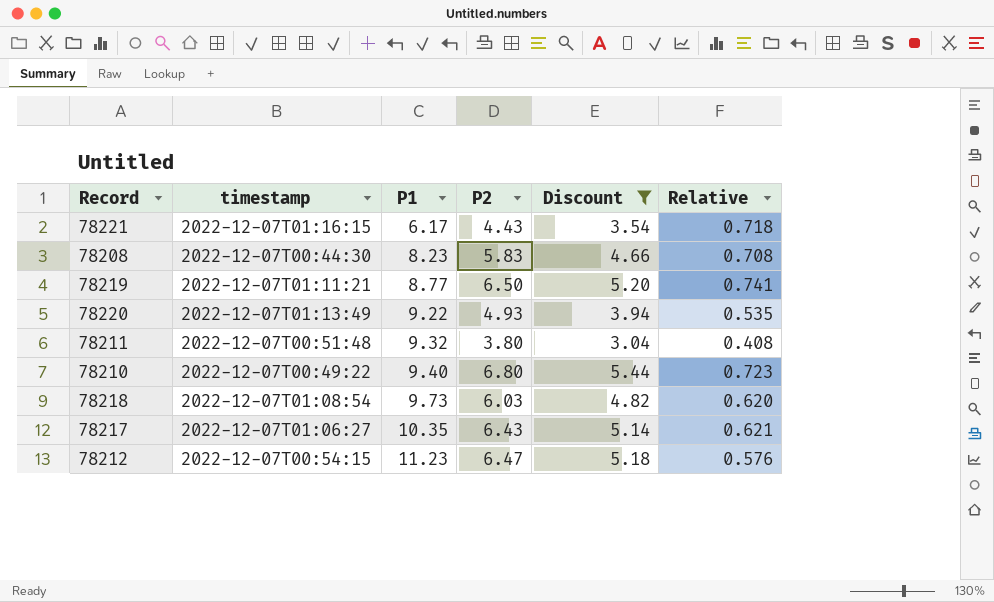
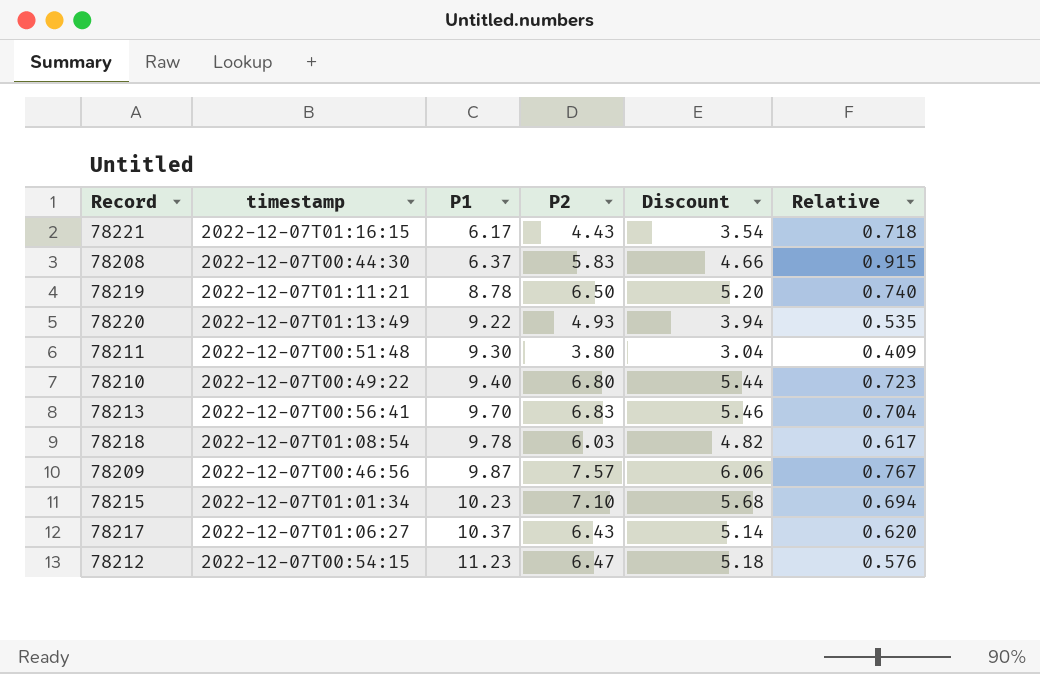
filter: Discount <= 5.44 -> none
78208 | P1: 8.23 -> 6.37
78208 | Relative: 0.708 -> 0.915
78219 | P1: 8.77 -> 8.78
78219 | Relative: 0.741 -> 0.740
78211 | P1: 9.32 -> 9.30
78211 | Relative: 0.408 -> 0.409
78218 | P1: 9.73 -> 9.78
78218 | Relative: 0.620 -> 0.617
78217 | P1: 10.35 -> 10.37
78217 | Relative: 0.621 -> 0.620

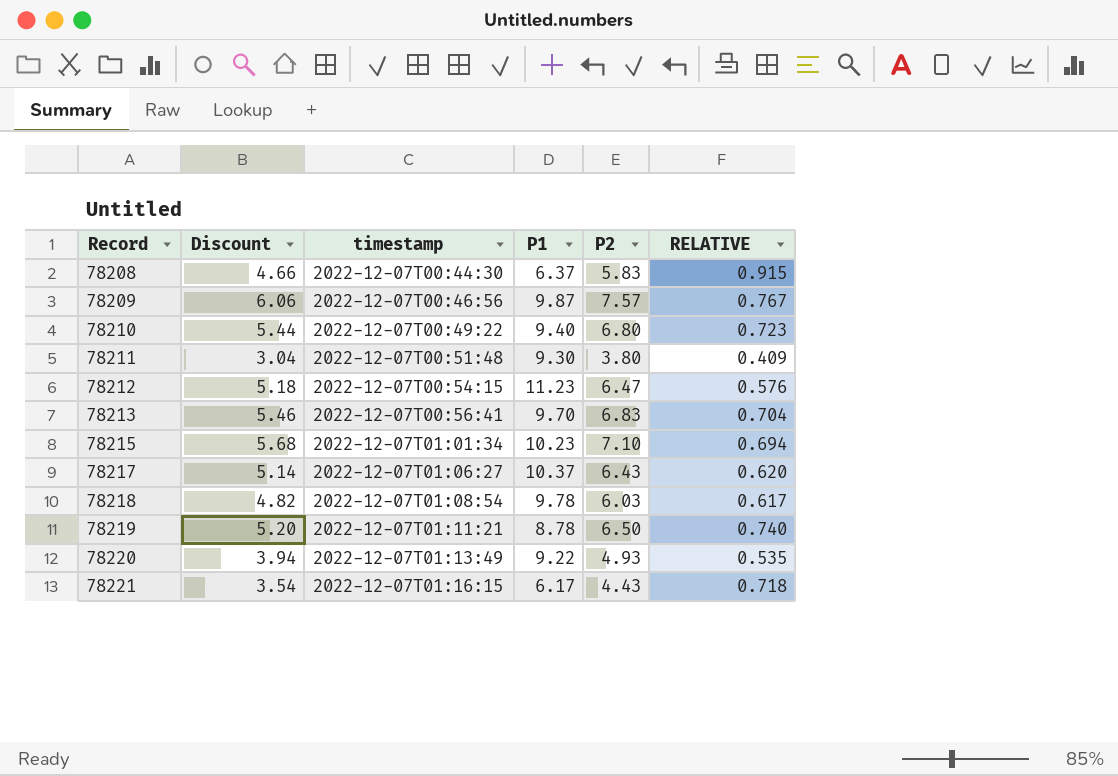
row order: P1 ascending -> Record ascending
column Discount | position: 5 -> 2
column name: Relative -> RELATIVE

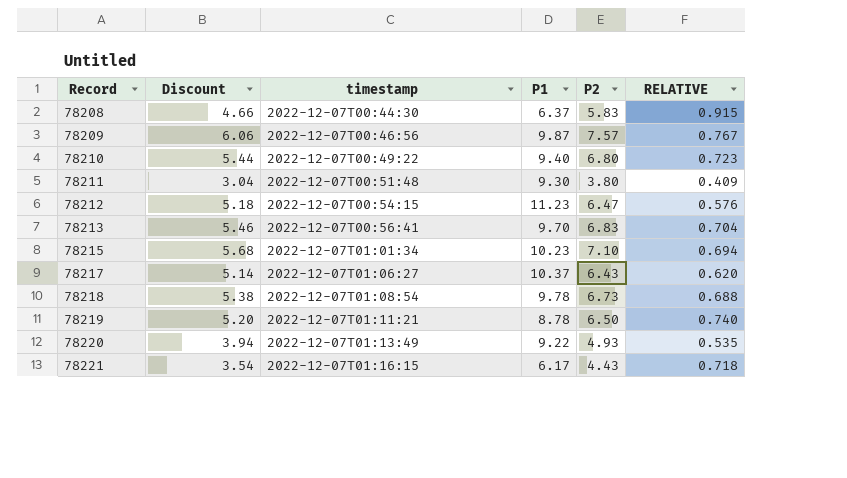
78218 | Discount: 4.82 -> 5.38
78218 | P2: 6.03 -> 6.73
78218 | RELATIVE: 0.617 -> 0.688

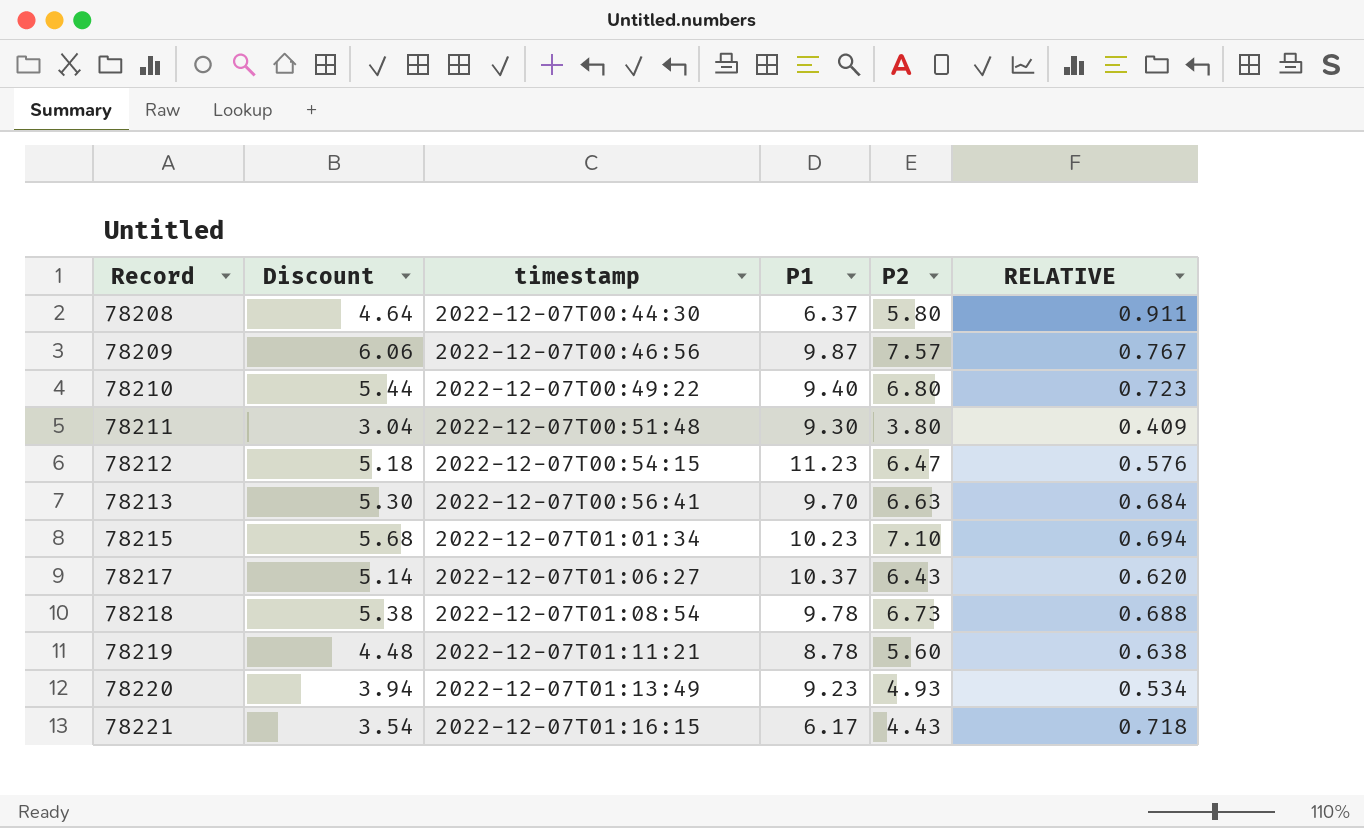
78208 | Discount: 4.66 -> 4.64
78208 | P2: 5.83 -> 5.80
78208 | RELATIVE: 0.915 -> 0.911
78213 | Discount: 5.46 -> 5.30
78213 | P2: 6.83 -> 6.63
78213 | RELATIVE: 0.704 -> 0.684
78219 | Discount: 5.20 -> 4.48
78219 | P2: 6.50 -> 5.60
78219 | RELATIVE: 0.740 -> 0.638
78220 | P1: 9.22 -> 9.23
78220 | RELATIVE: 0.535 -> 0.534

